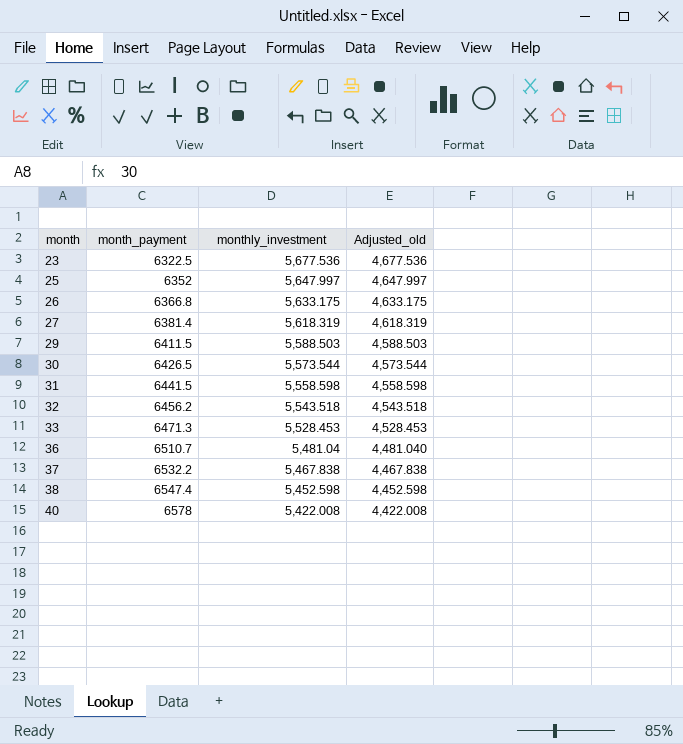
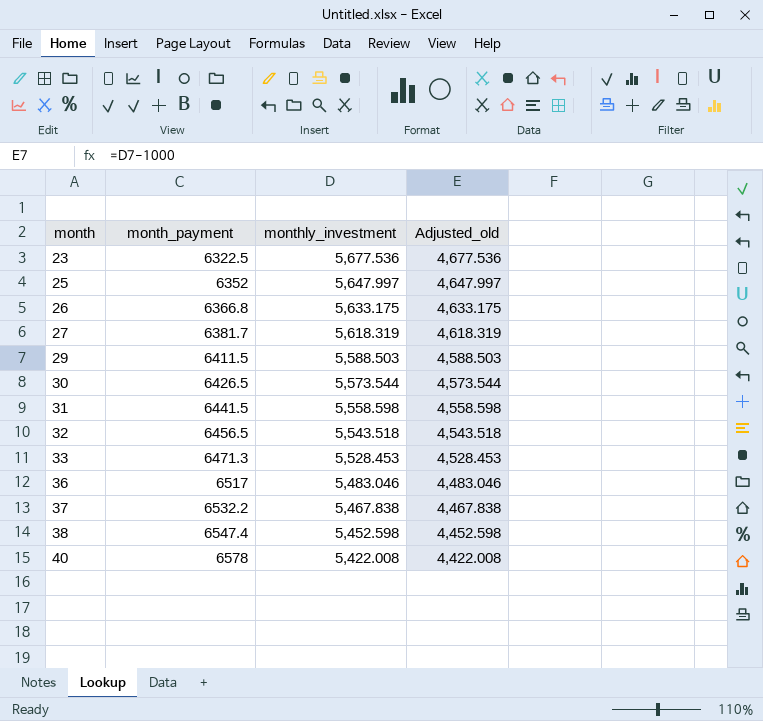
27 | month_payment: 6381.4 -> 6381.7
32 | month_payment: 6456.2 -> 6456.5
36 | month_payment: 6510.7 -> 6517
36 | monthly_investment: 5,481.04 -> 5,483.046
36 | Adjusted_old: 4,481.040 -> 4,483.046

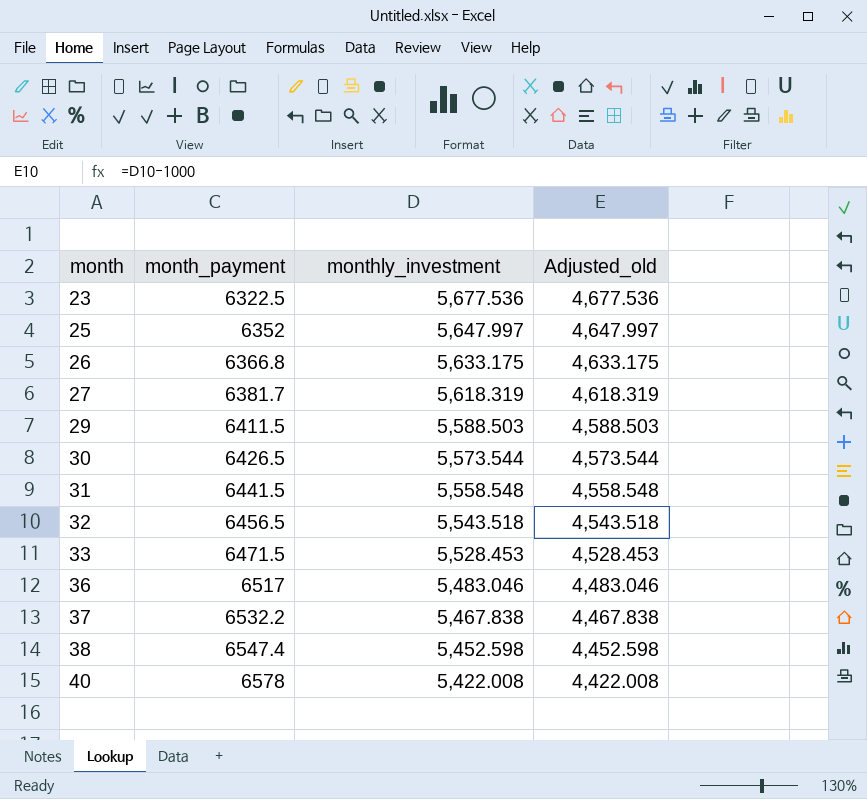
31 | monthly_investment: 5,558.598 -> 5,558.548
31 | Adjusted_old: 4,558.598 -> 4,558.548
33 | month_payment: 6471.3 -> 6471.5

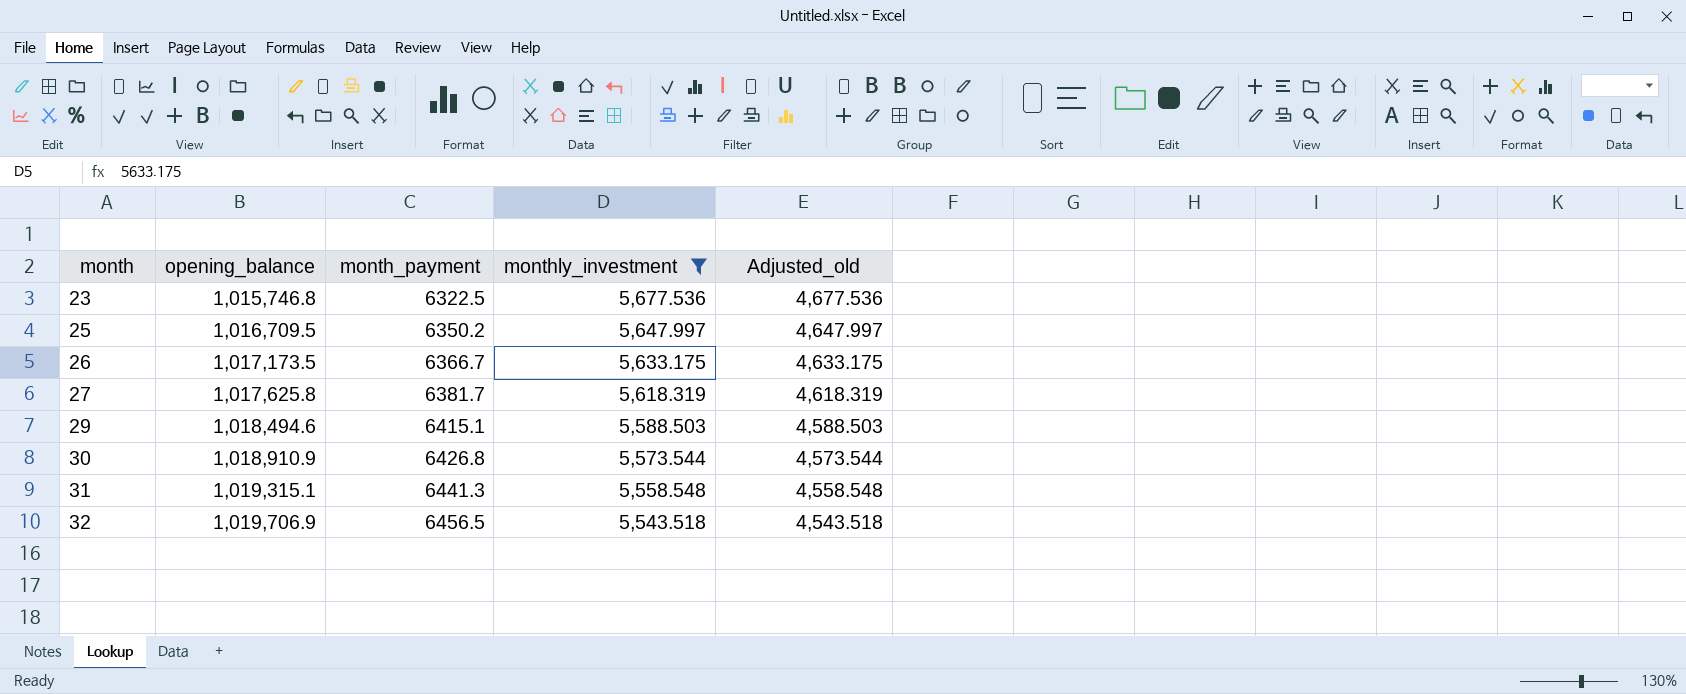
filter: none -> monthly_investment >= 5,543.518
column opening_balance | position: none -> 2
25 | month_payment: 6352 -> 6350.2
26 | month_payment: 6366.8 -> 6366.7
29 | month_payment: 6411.5 -> 6415.1
30 | month_payment: 6426.5 -> 6426.8
31 | month_payment: 6441.5 -> 6441.3

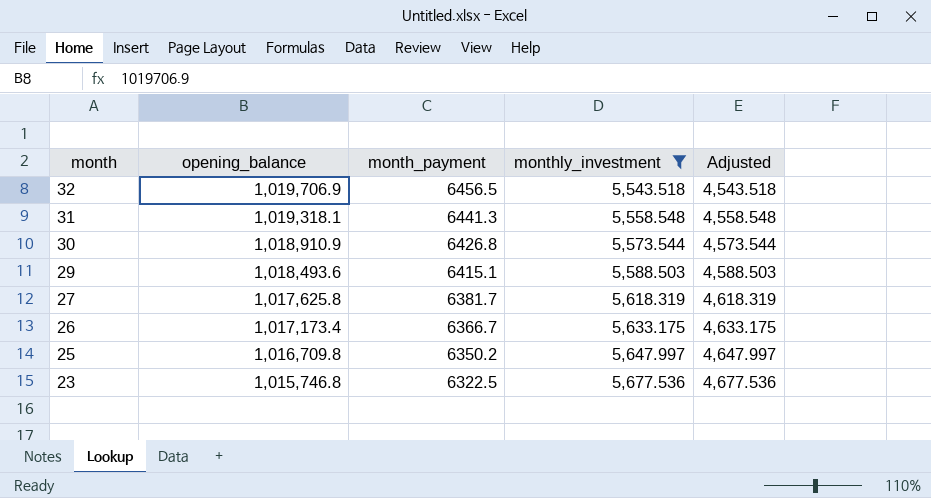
row order: month ascending -> month descending
column name: Adjusted_old -> Adjusted
31 | opening_balance: 1,019,315.1 -> 1,019,318.1
29 | opening_balance: 1,018,494.6 -> 1,018,493.6
26 | opening_balance: 1,017,173.5 -> 1,017,173.4
25 | opening_balance: 1,016,709.5 -> 1,016,709.8

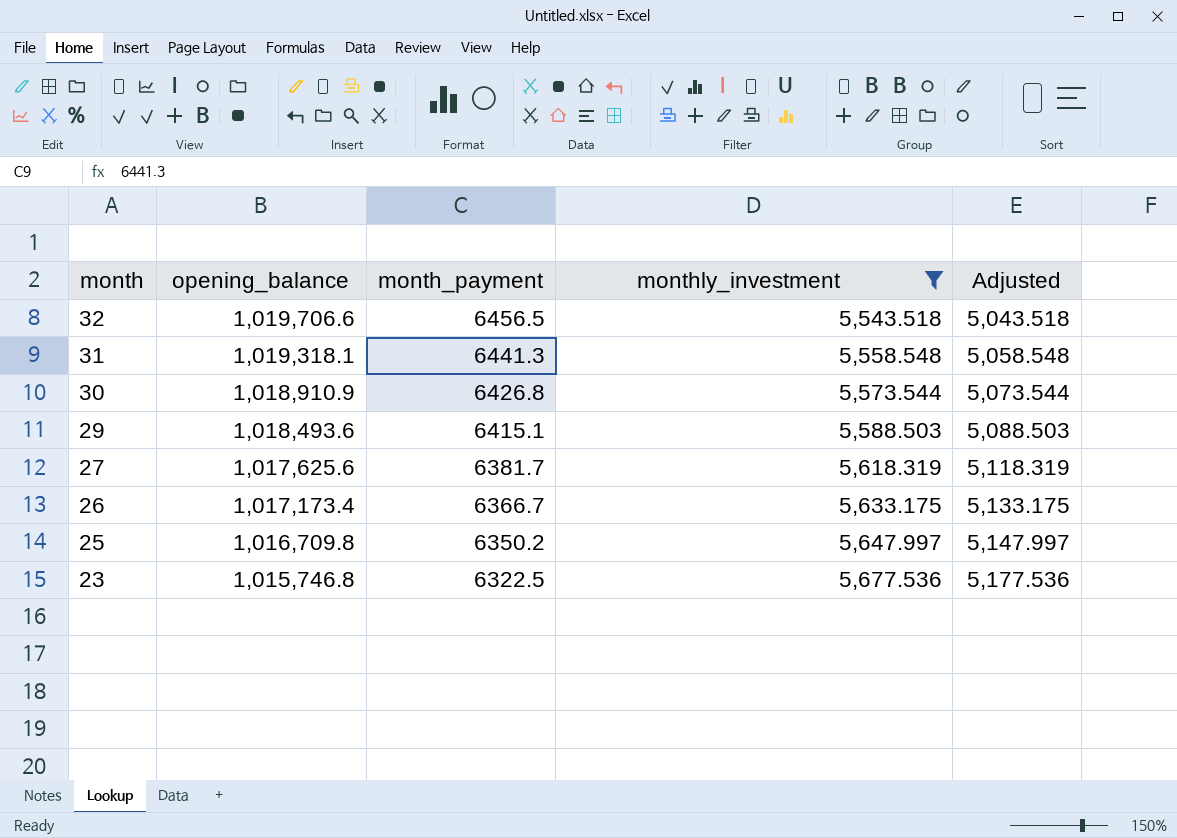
column Adjusted | formula: [monthly_investment] - 1000 -> [monthly_investment] - 500
32 | opening_balance: 1,019,706.9 -> 1,019,706.6
27 | opening_balance: 1,017,625.8 -> 1,017,625.6

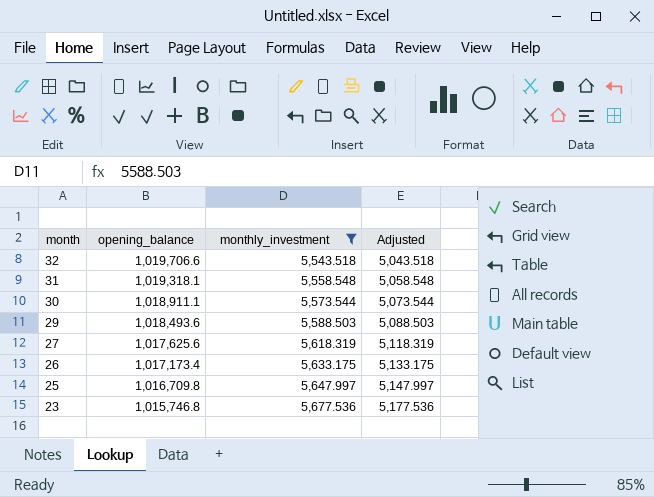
column month_payment | position: 3 -> none
30 | opening_balance: 1,018,910.9 -> 1,018,911.1

